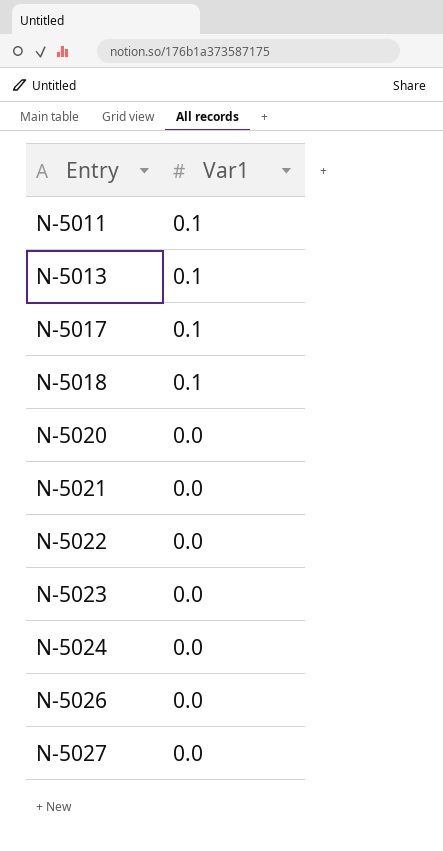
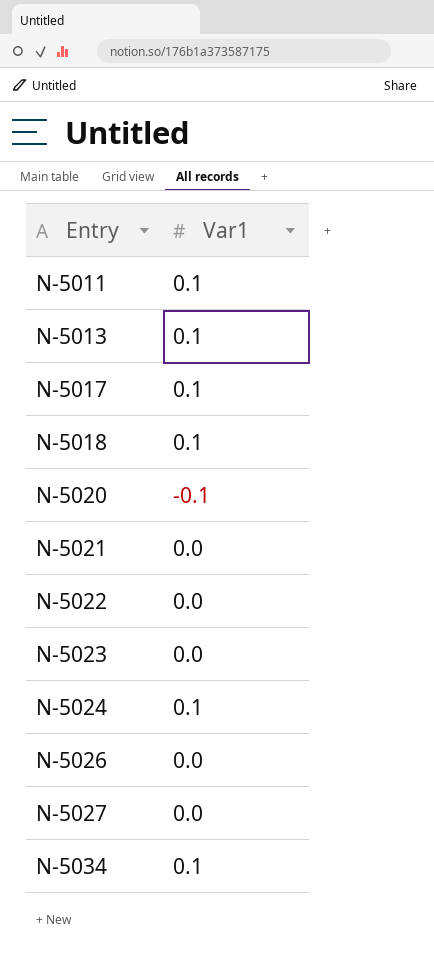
N-5020 | Var1: 0.0 -> -0.1
N-5024 | Var1: 0.0 -> 0.1
row N-5034: none -> 0.1

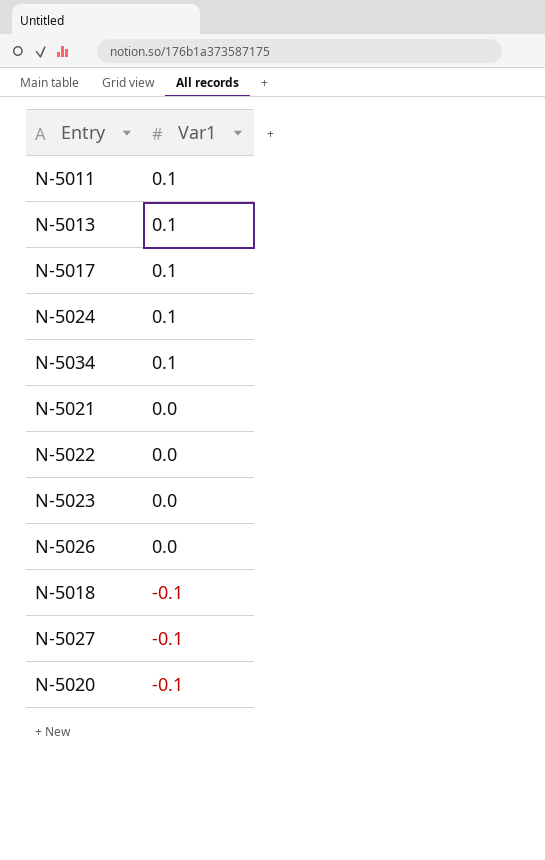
row order: Entry ascending -> Var1 descending
N-5018 | Var1: 0.1 -> -0.1
N-5027 | Var1: 0.0 -> -0.1

